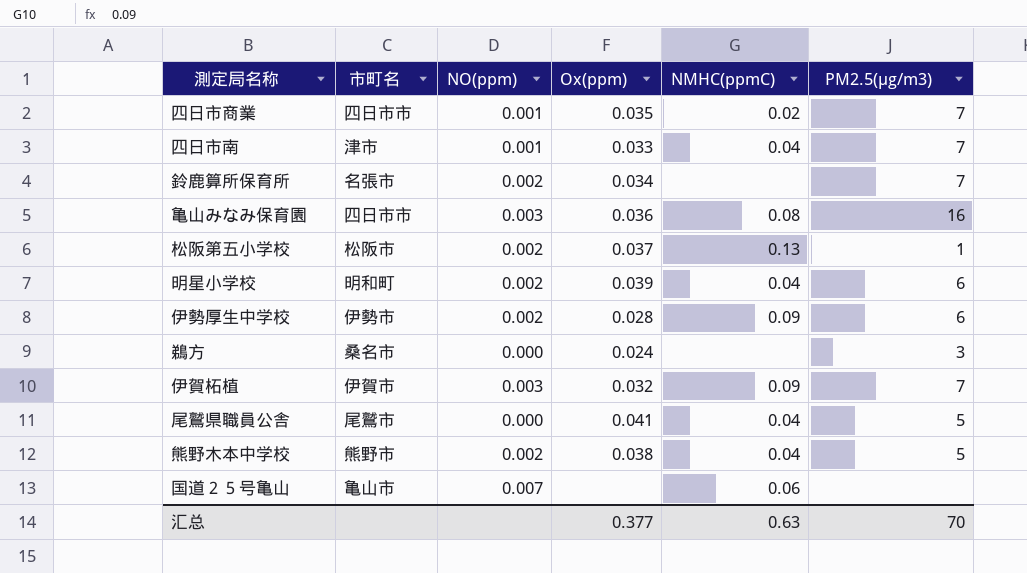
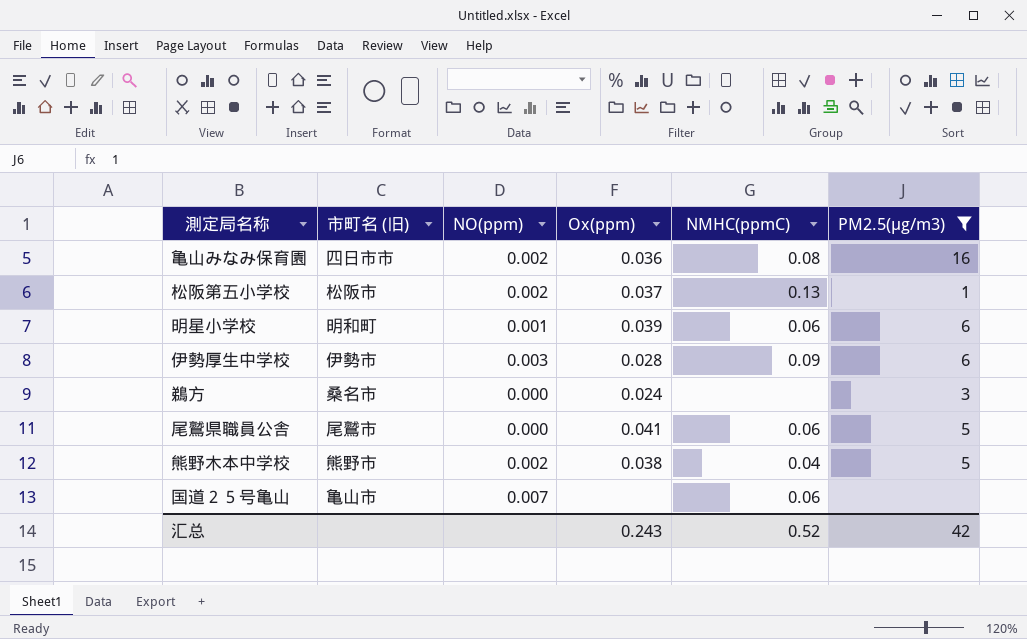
filter: none -> PM2.5(μg/m3) != 7
column name: 市町名 -> 市町名 (旧)
亀山みなみ保育園 | NO(ppm): 0.003 -> 0.002
明星小学校 | NO(ppm): 0.002 -> 0.001
明星小学校 | NMHC(ppmC): 0.04 -> 0.06
伊勢厚生中学校 | NO(ppm): 0.002 -> 0.003
尾鷲県職員公舎 | NMHC(ppmC): 0.04 -> 0.06
汇总 | Ox(ppm): 0.377 -> 0.243
汇总 | NMHC(ppmC): 0.63 -> 0.52
汇总 | PM2.5(μg/m3): 70 -> 42

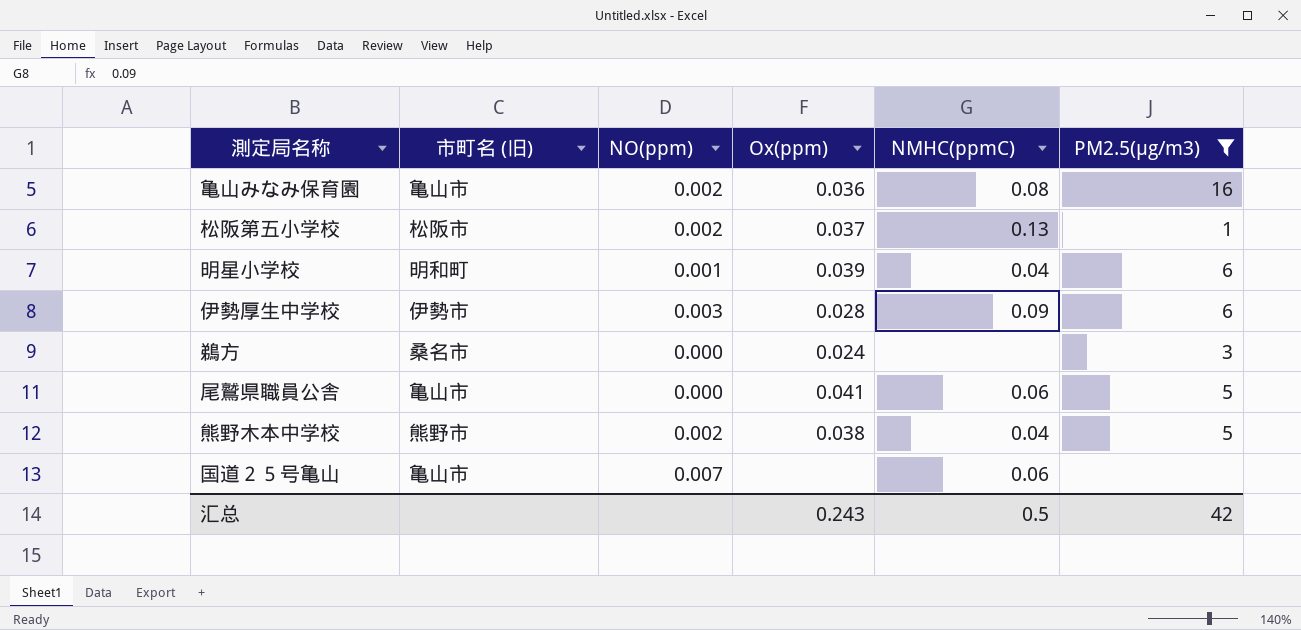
亀山みなみ保育園 | 市町名 (旧): 四日市市 -> 亀山市
明星小学校 | NMHC(ppmC): 0.06 -> 0.04
尾鷲県職員公舎 | 市町名 (旧): 尾鷲市 -> 亀山市
汇总 | NMHC(ppmC): 0.52 -> 0.5

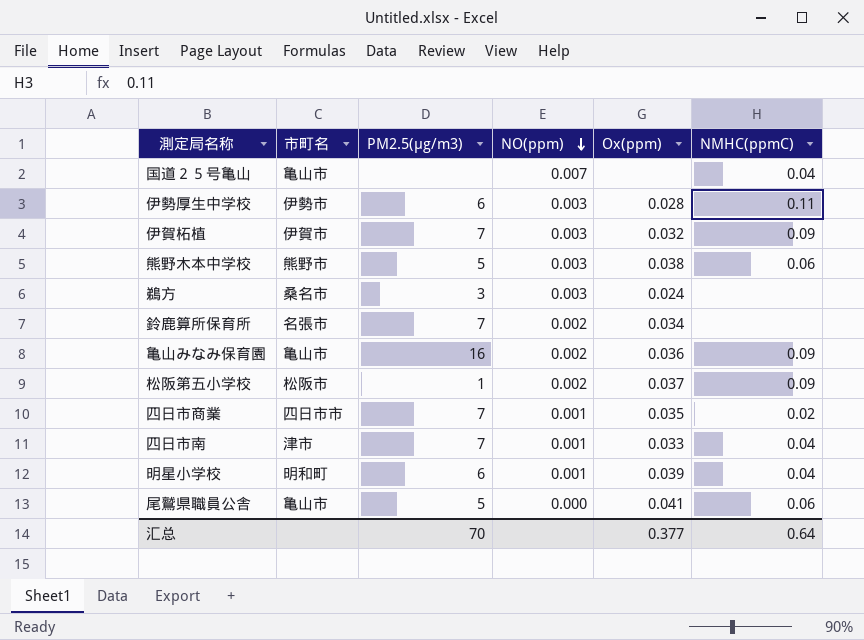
filter: PM2.5(μg/m3) != 7 -> none
row order: none -> NO(ppm) descending
column name: 市町名 (旧) -> 市町名
column PM2.5(μg/m3) | position: 6 -> 3
国道２５号亀山 | NMHC(ppmC): 0.06 -> 0.04
伊勢厚生中学校 | NMHC(ppmC): 0.09 -> 0.11
熊野木本中学校 | NO(ppm): 0.002 -> 0.003
熊野木本中学校 | NMHC(ppmC): 0.04 -> 0.06
鵜方 | NO(ppm): 0.000 -> 0.003
亀山みなみ保育園 | NMHC(ppmC): 0.08 -> 0.09
松阪第五小学校 | NMHC(ppmC): 0.13 -> 0.09
汇总 | PM2.5(μg/m3): 42 -> 70
汇总 | Ox(ppm): 0.243 -> 0.377
汇总 | NMHC(ppmC): 0.5 -> 0.64

